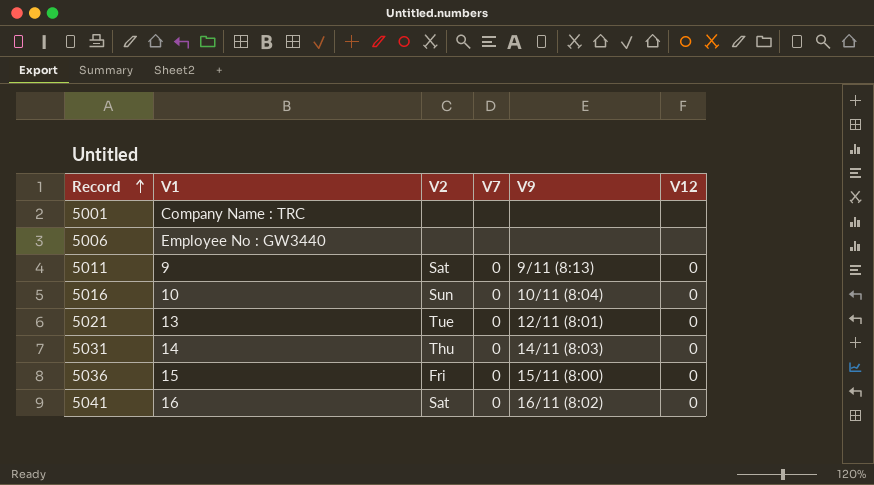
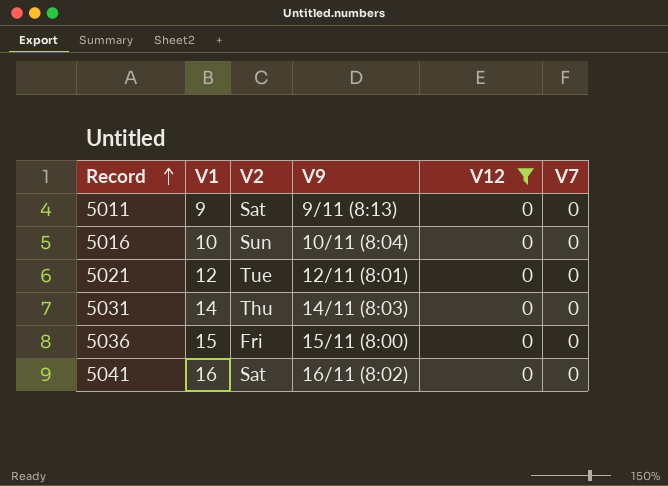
filter: none -> V12 = 0
column V7 | position: 4 -> 6
5021 | V1: 13 -> 12

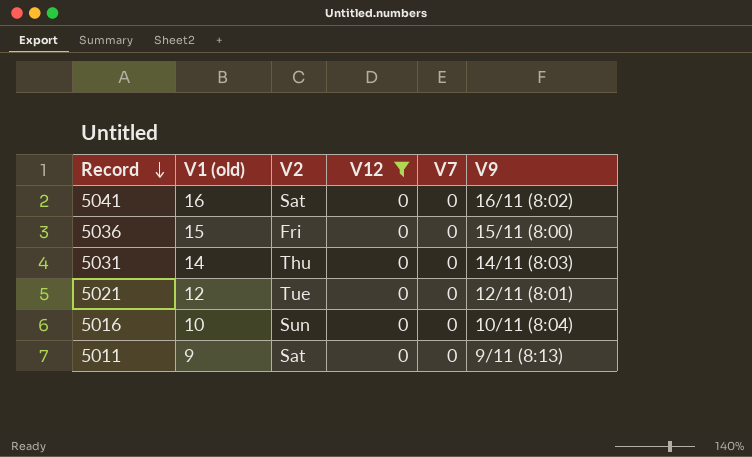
row order: Record ascending -> Record descending
column name: V1 -> V1 (old)
column V9 | position: 4 -> 6

